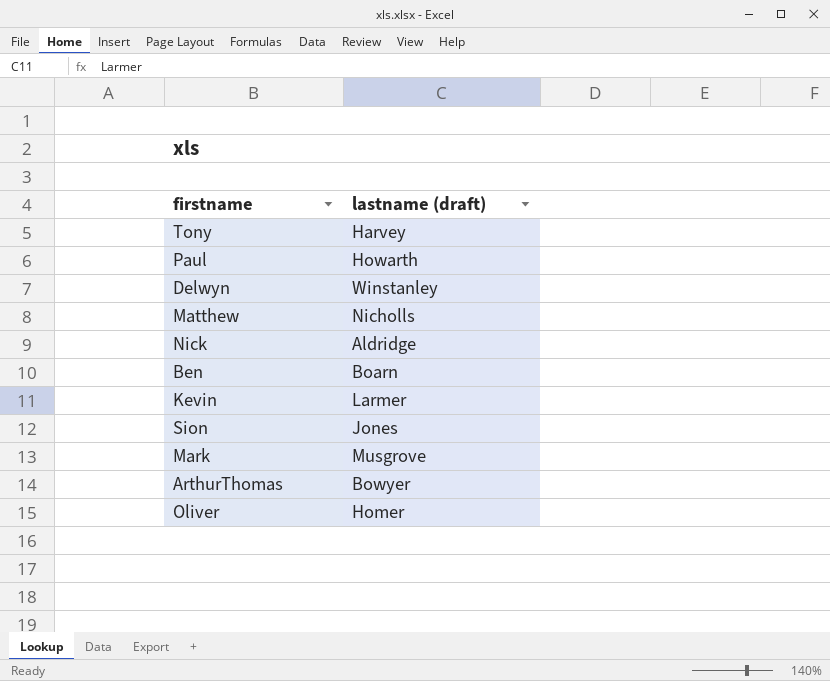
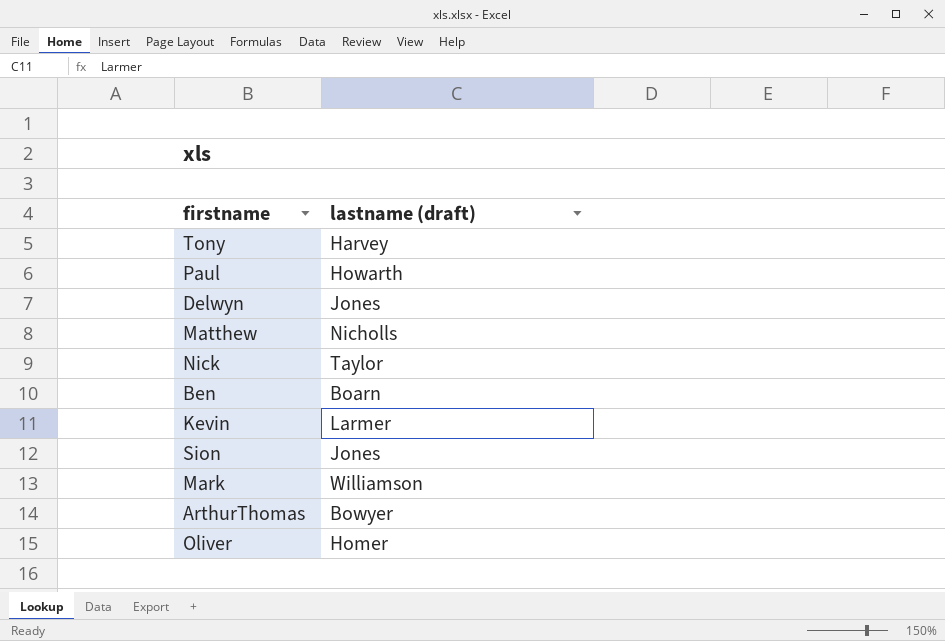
Delwyn | lastname (draft): Winstanley -> Jones
Nick | lastname (draft): Aldridge -> Taylor
Mark | lastname (draft): Musgrove -> Williamson

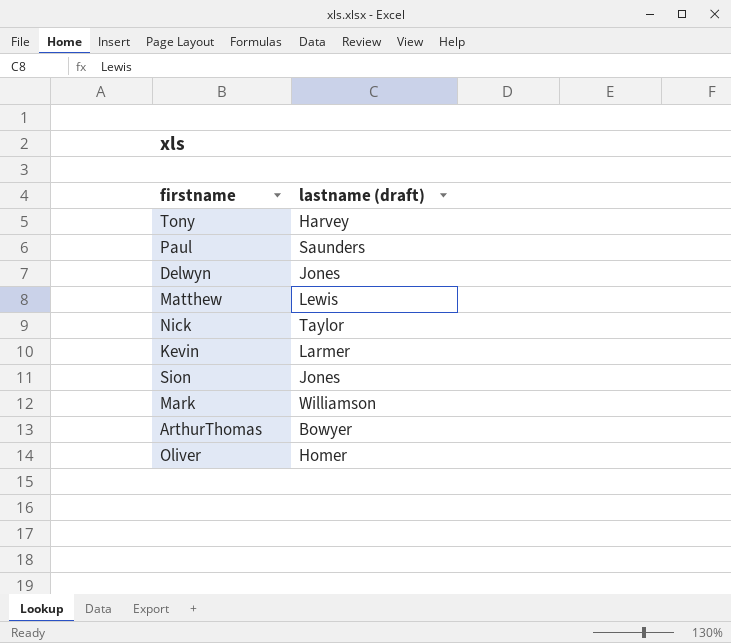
row Ben: Boarn -> none
Paul | lastname (draft): Howarth -> Saunders
Matthew | lastname (draft): Nicholls -> Lewis

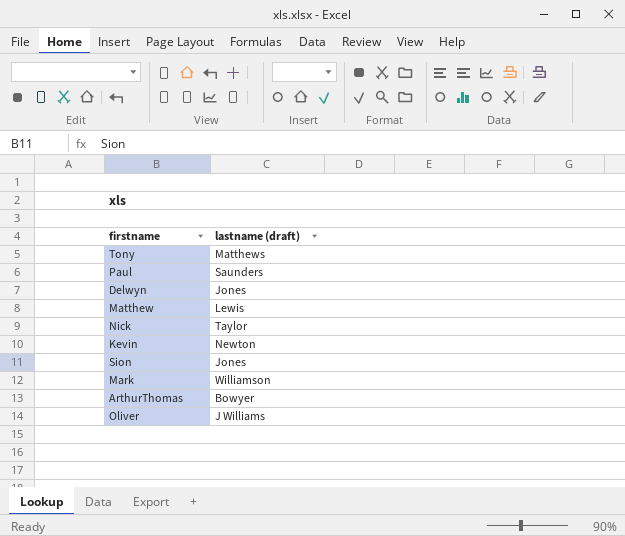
Tony | lastname (draft): Harvey -> Matthews
Kevin | lastname (draft): Larmer -> Newton
Oliver | lastname (draft): Homer -> J Williams

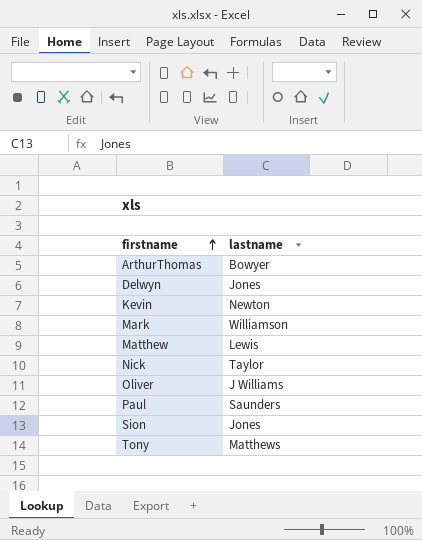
row order: none -> firstname ascending
column name: lastname (draft) -> lastname

